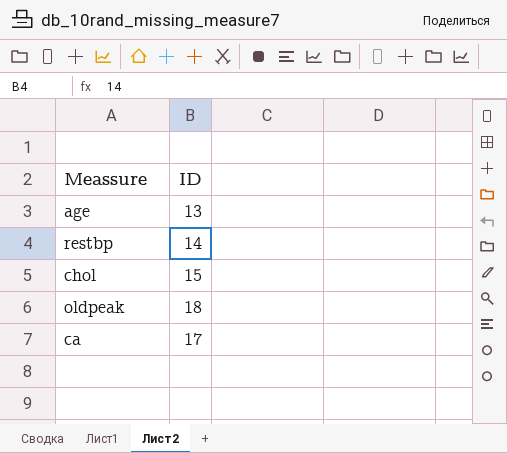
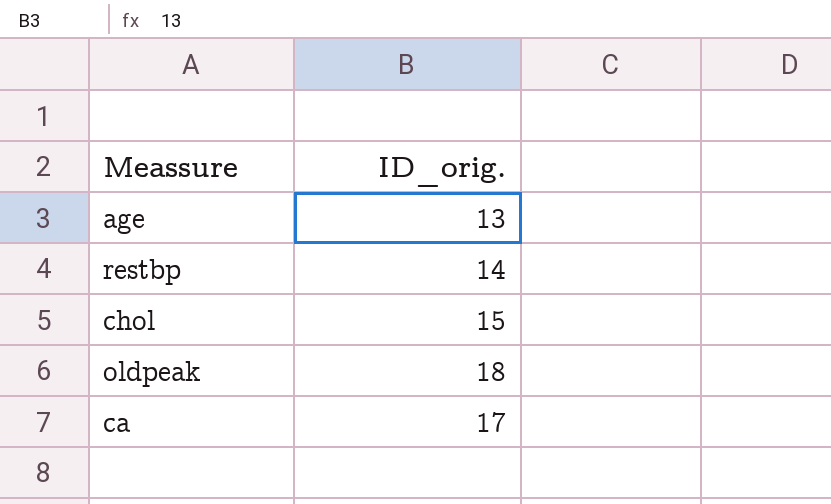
column name: ID -> ID_orig.

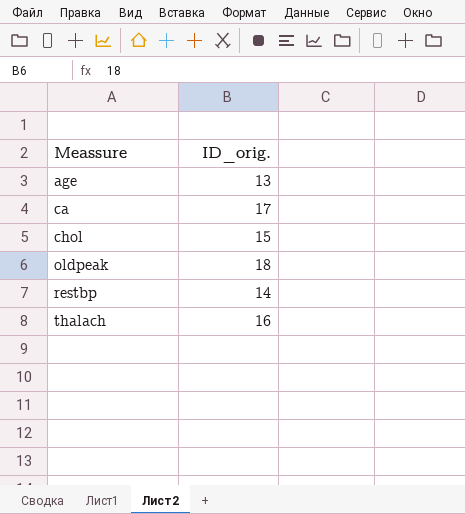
row order: none -> Meassure ascending
row thalach: none -> 16

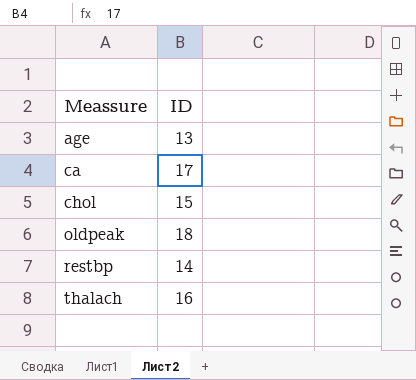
column name: ID_orig. -> ID

